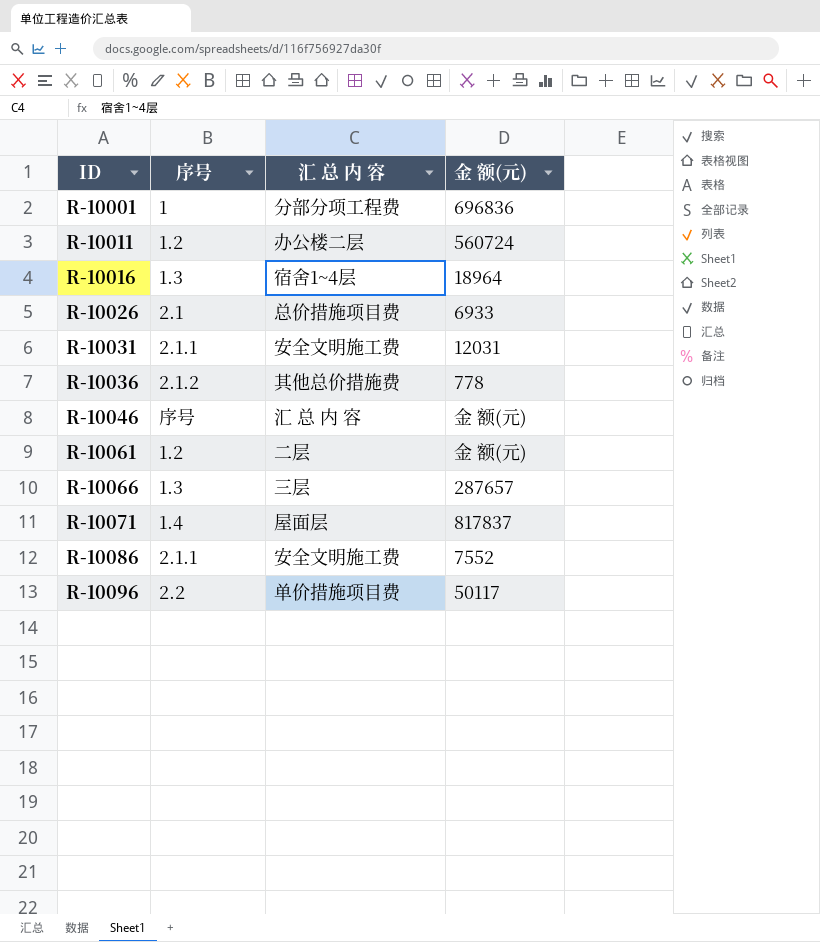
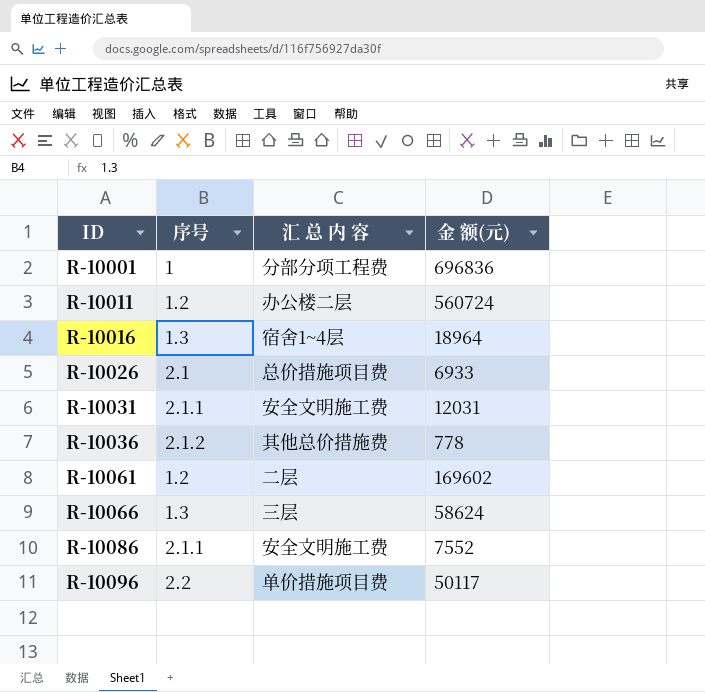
row R-10046: 序号 | 汇 总 内 容 | 金 额(元) -> none
row R-10071: 1.4 | 屋面层 | 817837 -> none
R-10061 | 金 额(元): 金 额(元) -> 169602
R-10066 | 金 额(元): 287657 -> 58624

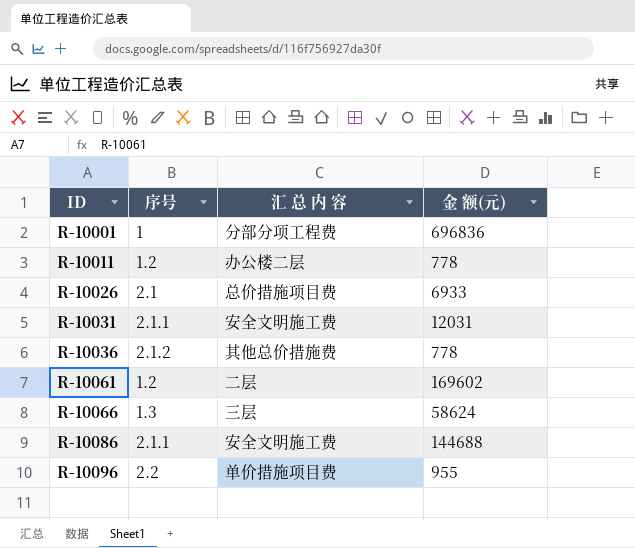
row R-10016: 1.3 | 宿舍1~4层 | 18964 -> none
R-10011 | 金 额(元): 560724 -> 778
R-10086 | 金 额(元): 7552 -> 144688
R-10096 | 金 额(元): 50117 -> 955

